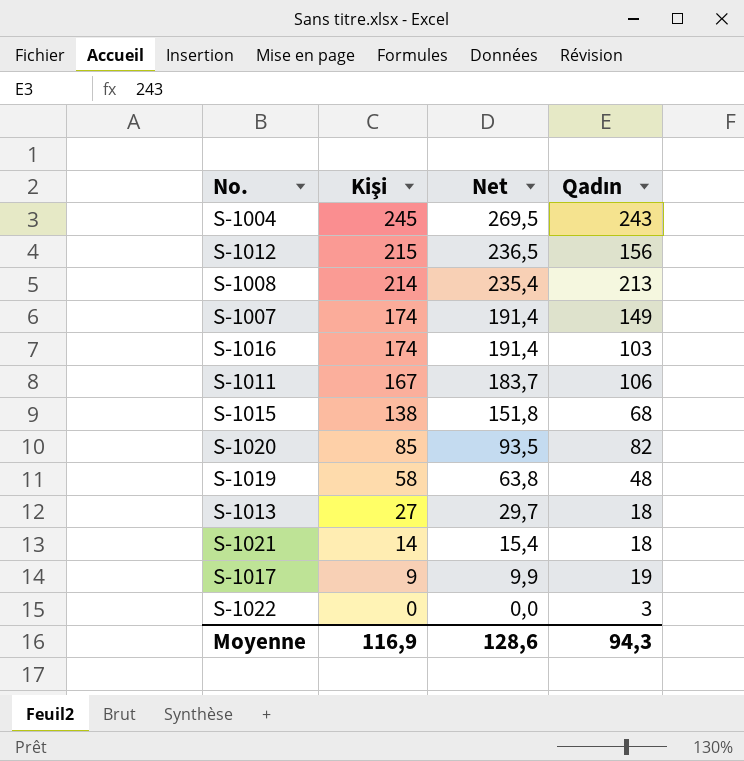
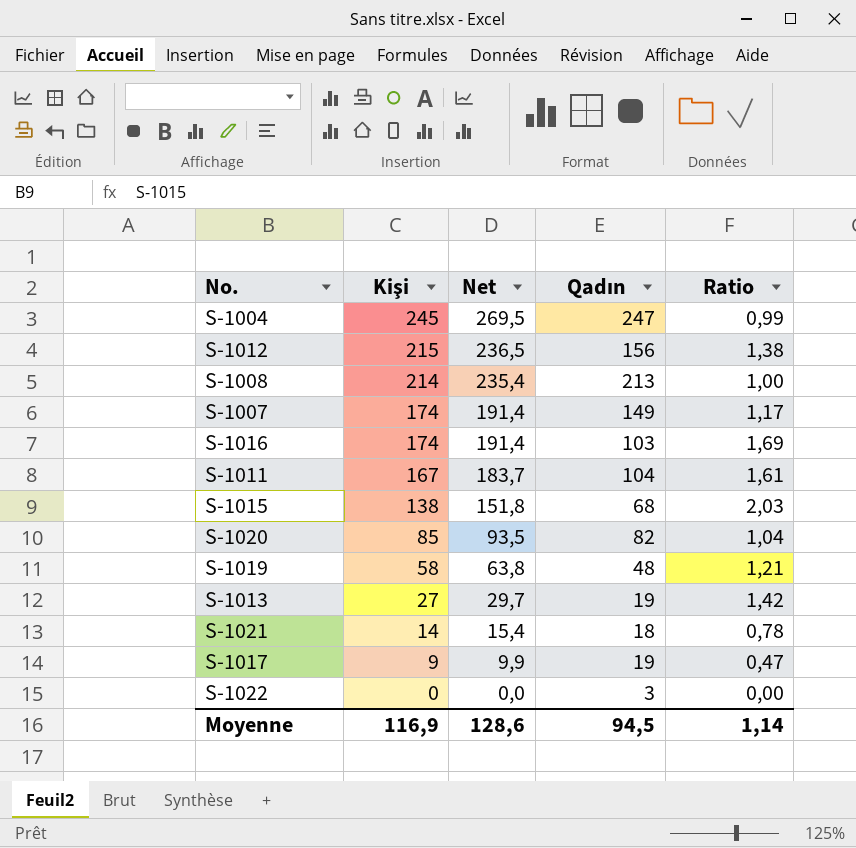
column Ratio | formula: none -> [Kişi] / [Qadın]
S-1004 | Qadın: 243 -> 247
S-1011 | Qadın: 106 -> 104
S-1013 | Qadın: 18 -> 19
Moyenne | Qadın: 94,3 -> 94,5

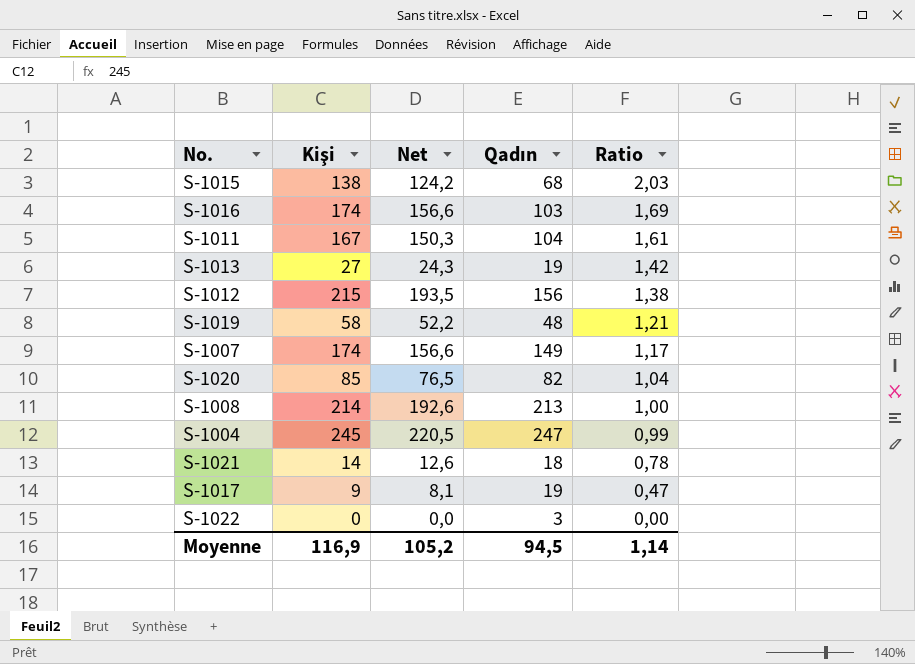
row order: Kişi descending -> Ratio descending
column Net | formula: [Kişi] * 1,1 -> [Kişi] * 0,9
Moyenne | Net: 128,6 -> 105,2

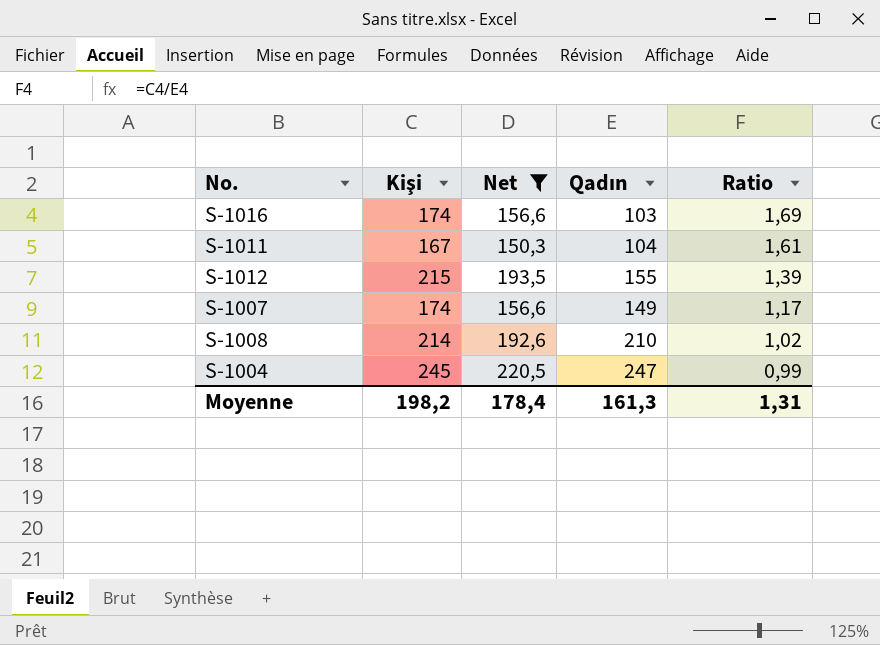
filter: none -> Net >= 150,3
S-1012 | Qadın: 156 -> 155
S-1012 | Ratio: 1,38 -> 1,39
S-1008 | Qadın: 213 -> 210
S-1008 | Ratio: 1,00 -> 1,02
Moyenne | Kişi: 116,9 -> 198,2
Moyenne | Net: 105,2 -> 178,4
Moyenne | Qadın: 94,5 -> 161,3
Moyenne | Ratio: 1,14 -> 1,31

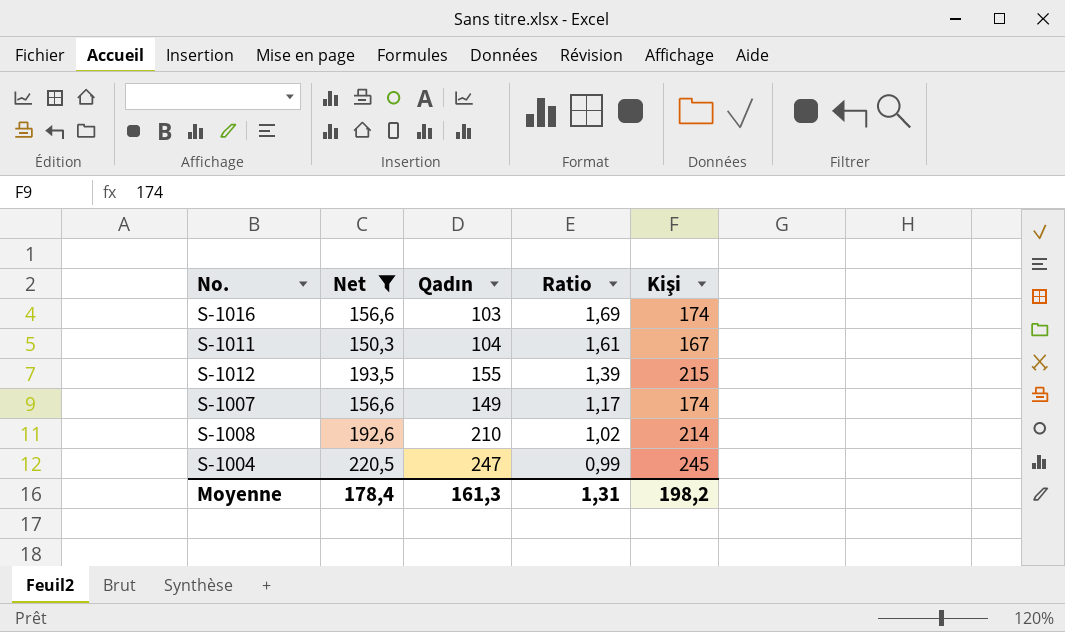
column Kişi | position: 2 -> 5

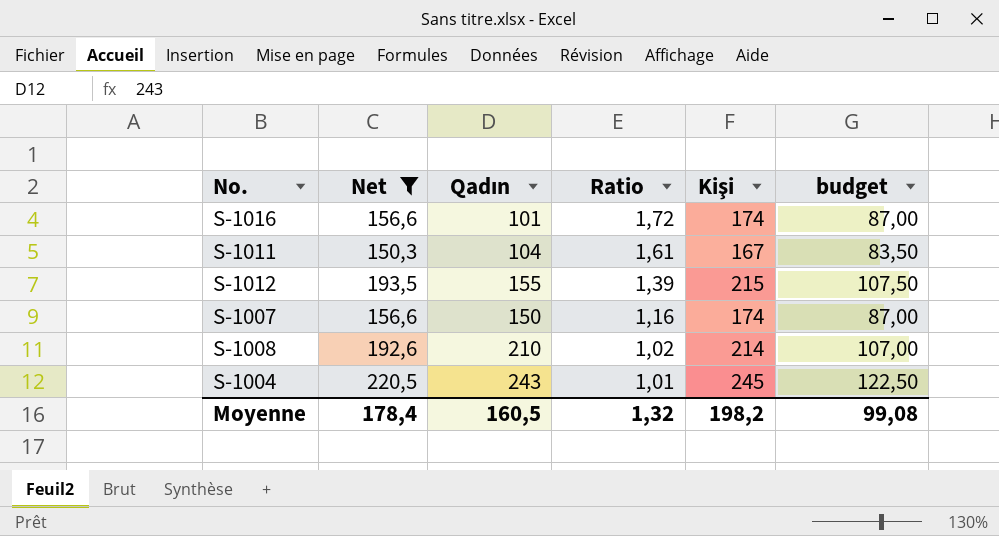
column budget | formula: none -> [Kişi] * 0,5
S-1016 | Qadın: 103 -> 101
S-1016 | Ratio: 1,69 -> 1,72
S-1007 | Qadın: 149 -> 150
S-1007 | Ratio: 1,17 -> 1,16
S-1004 | Qadın: 247 -> 243
S-1004 | Ratio: 0,99 -> 1,01
Moyenne | Qadın: 161,3 -> 160,5
Moyenne | Ratio: 1,31 -> 1,32

